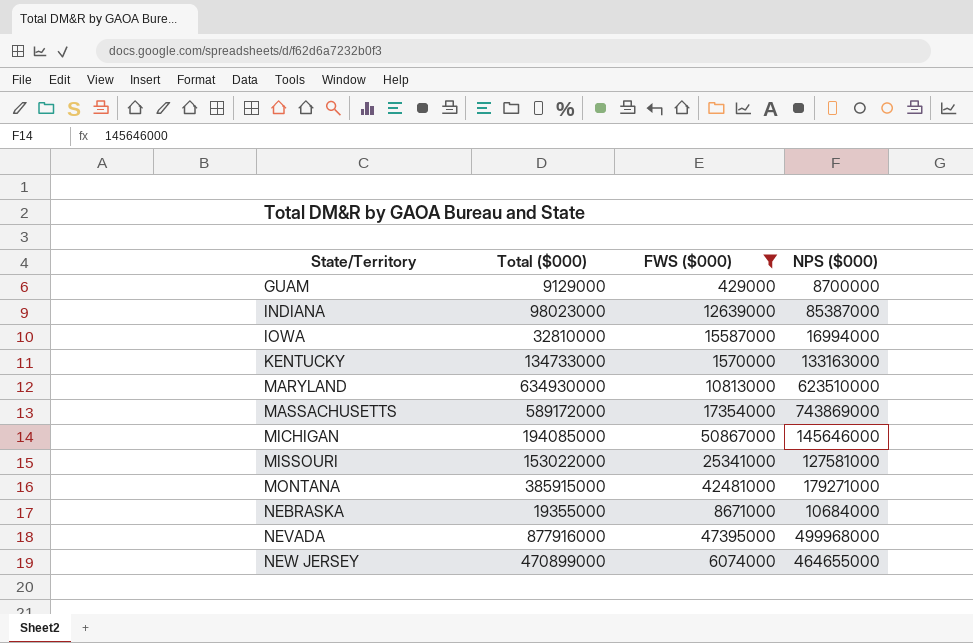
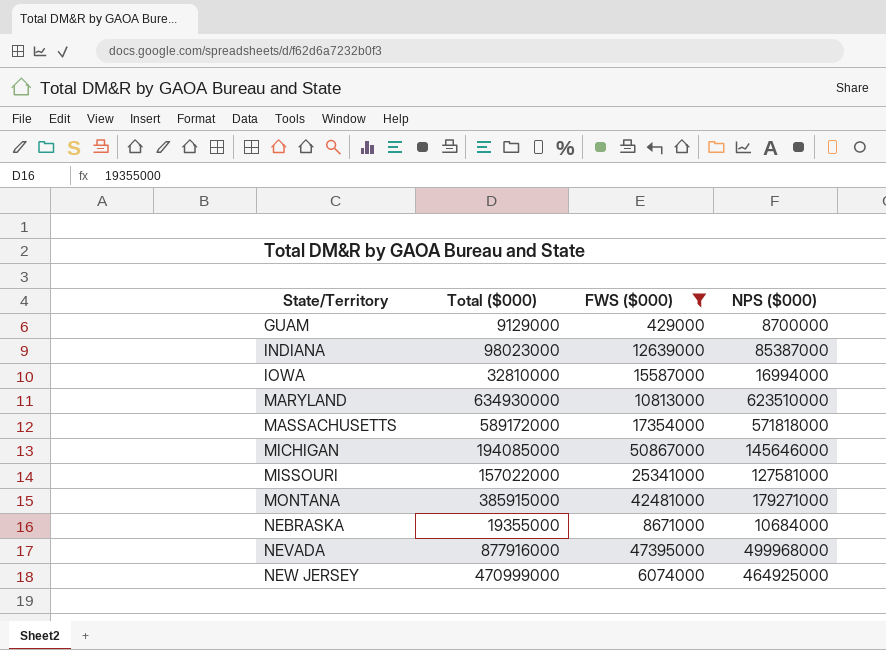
row KENTUCKY: 134733000 | 1570000 | 133163000 -> none
MASSACHUSETTS | NPS ($000): 743869000 -> 571818000
MISSOURI | Total ($000): 153022000 -> 157022000
NEW JERSEY | Total ($000): 470899000 -> 470999000
NEW JERSEY | NPS ($000): 464655000 -> 464925000

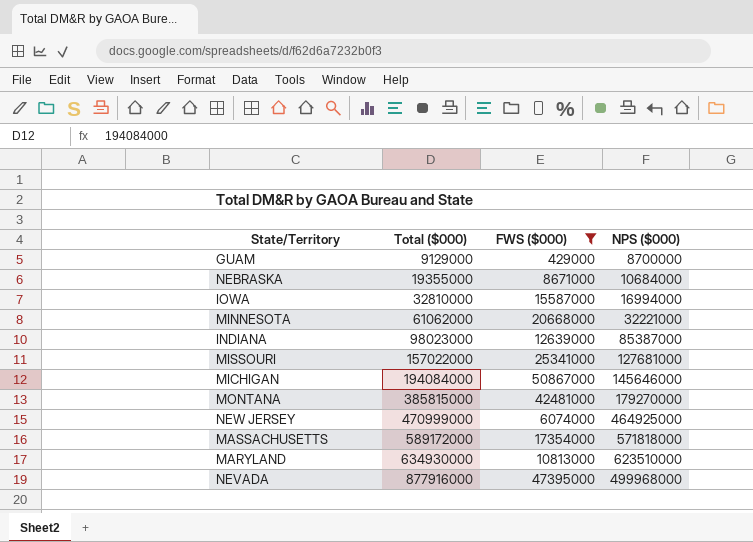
row order: State/Territory ascending -> Total ($000) ascending
row MINNESOTA: none -> 61062000 | 20668000 | 32221000
MISSOURI | NPS ($000): 127581000 -> 127681000
MICHIGAN | Total ($000): 194085000 -> 194084000
MONTANA | Total ($000): 385915000 -> 385815000
MONTANA | NPS ($000): 179271000 -> 179270000

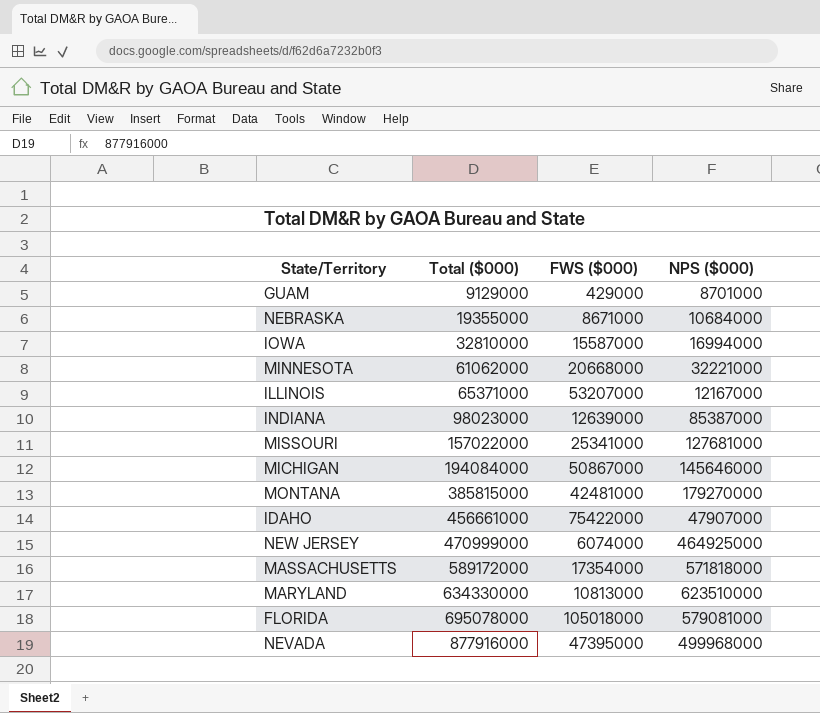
filter: FWS ($000) <= 50867000 -> none
GUAM | NPS ($000): 8700000 -> 8701000
MARYLAND | Total ($000): 634930000 -> 634330000

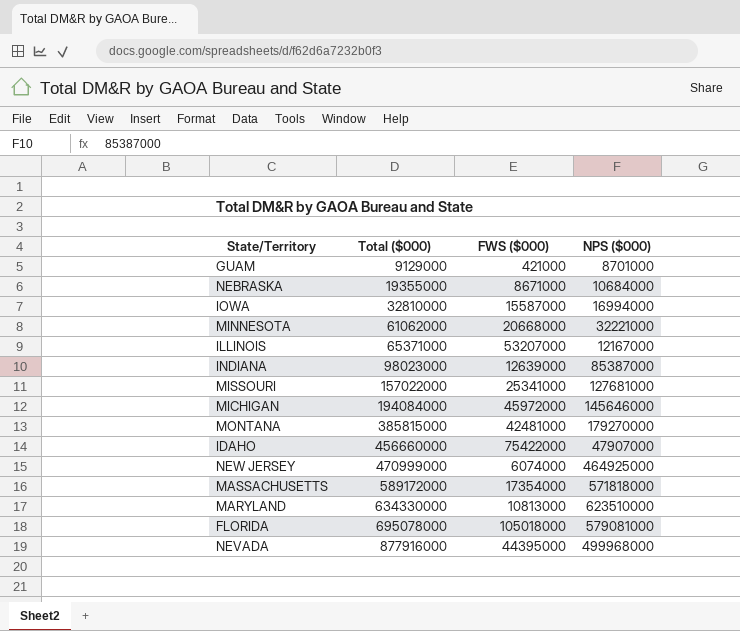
GUAM | FWS ($000): 429000 -> 421000
MICHIGAN | FWS ($000): 50867000 -> 45972000
IDAHO | Total ($000): 456661000 -> 456660000
NEVADA | FWS ($000): 47395000 -> 44395000

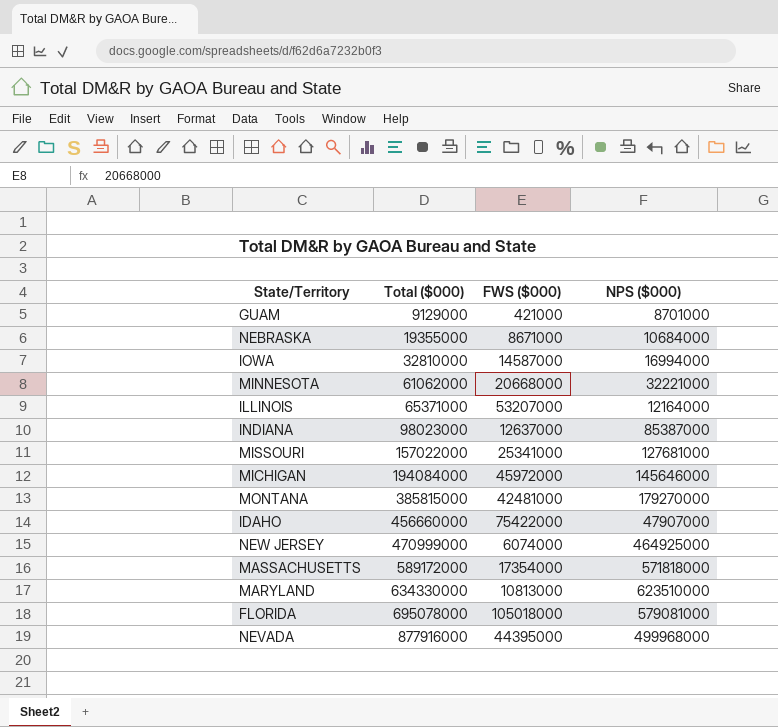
IOWA | FWS ($000): 15587000 -> 14587000
ILLINOIS | NPS ($000): 12167000 -> 12164000
INDIANA | FWS ($000): 12639000 -> 12637000

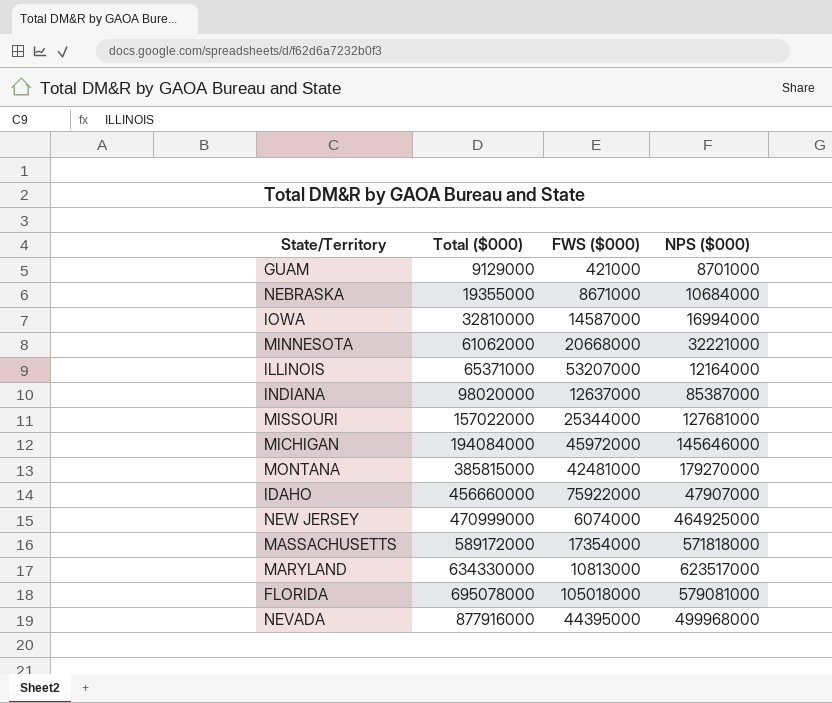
INDIANA | Total ($000): 98023000 -> 98020000
MISSOURI | FWS ($000): 25341000 -> 25344000
IDAHO | FWS ($000): 75422000 -> 75922000
MARYLAND | NPS ($000): 623510000 -> 623517000

